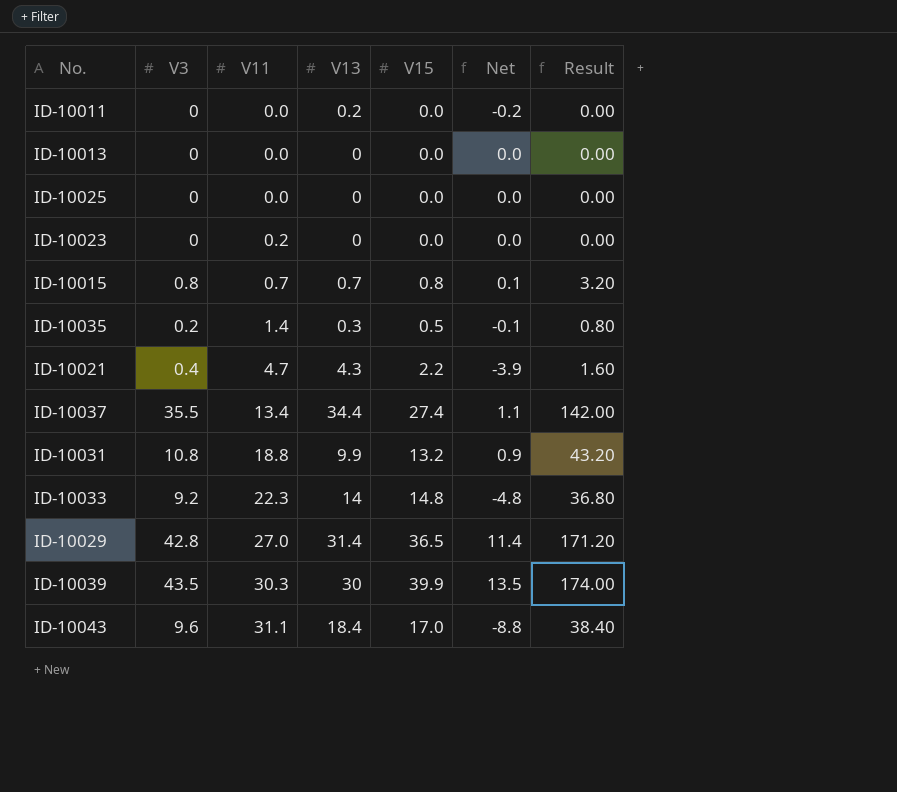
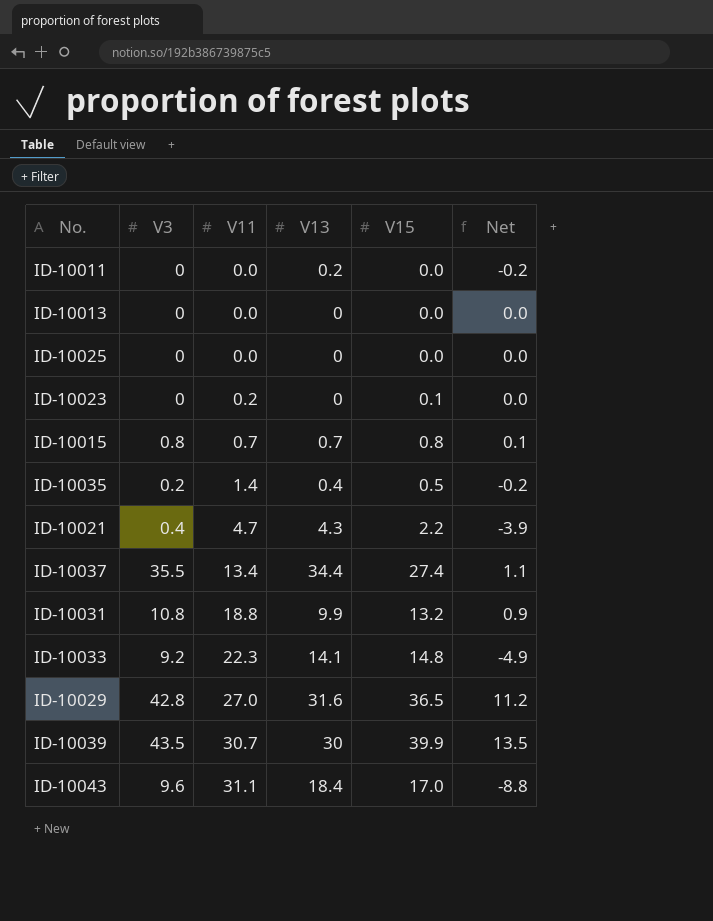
column Result | formula: [V3] * 4 -> none
ID-10023 | V15: 0.0 -> 0.1
ID-10035 | V13: 0.3 -> 0.4
ID-10035 | Net: -0.1 -> -0.2
ID-10033 | V13: 14 -> 14.1
ID-10033 | Net: -4.8 -> -4.9
ID-10029 | V13: 31.4 -> 31.6
ID-10029 | Net: 11.4 -> 11.2
ID-10039 | V11: 30.3 -> 30.7

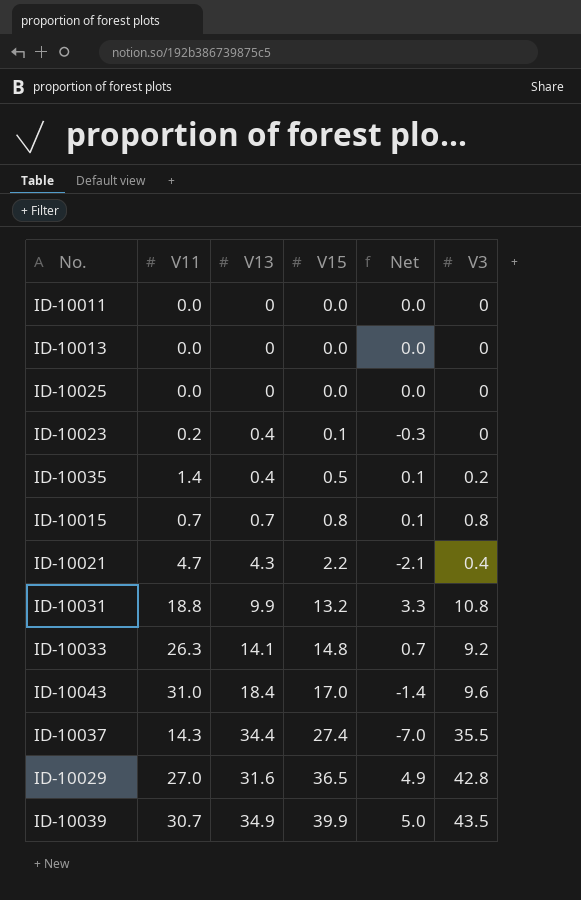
row order: V11 ascending -> V15 ascending
column Net | formula: [V3] - [V13] -> [V15] - [V13]
column V3 | position: 2 -> 6
ID-10011 | V13: 0.2 -> 0
ID-10023 | V13: 0 -> 0.4
ID-10033 | V11: 22.3 -> 26.3
ID-10043 | V11: 31.1 -> 31.0
ID-10037 | V11: 13.4 -> 14.3
ID-10039 | V13: 30 -> 34.9

